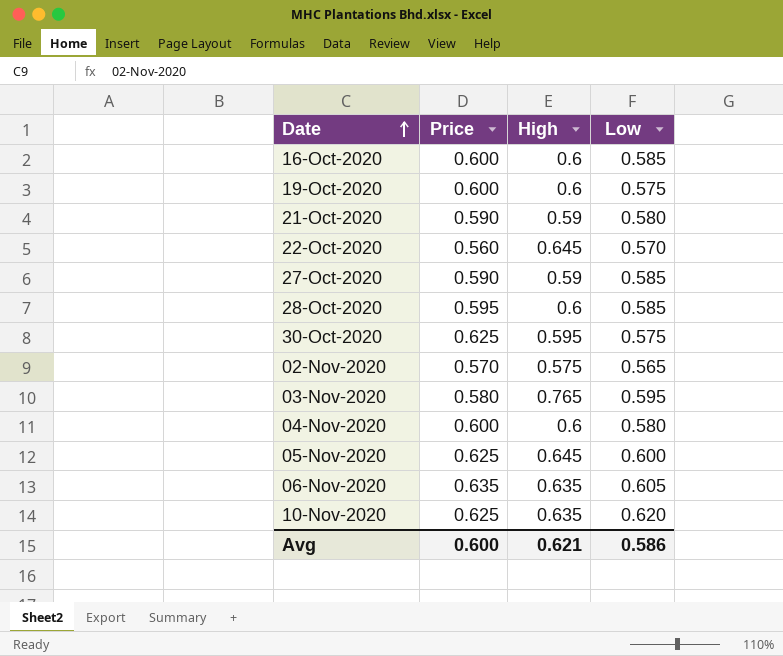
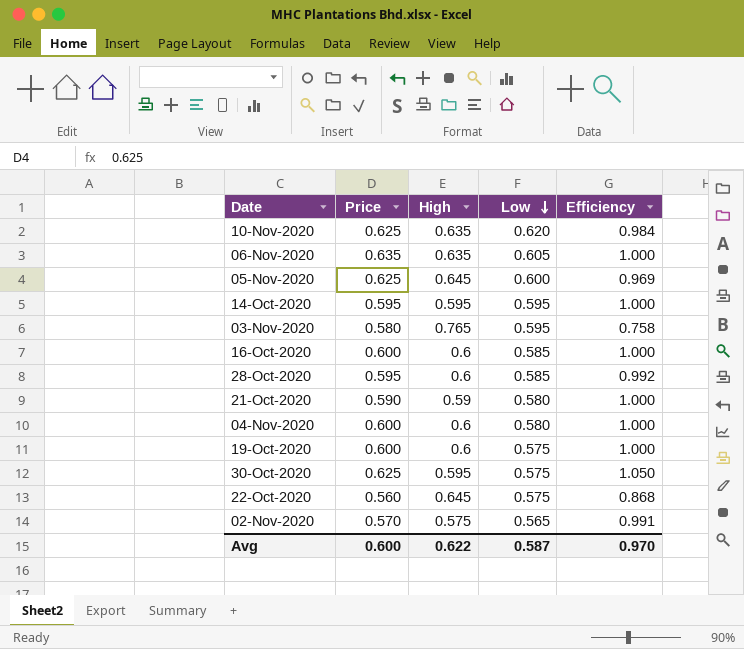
row order: Date ascending -> Low descending
column Efficiency | formula: none -> [Price] / [High]
row 27-Oct-2020: 0.590 | 0.59 | 0.585 -> none
row 14-Oct-2020: none -> 0.595 | 0.595 | 0.595 | 1.000
22-Oct-2020 | Low: 0.570 -> 0.575
Avg | High: 0.621 -> 0.622
Avg | Low: 0.586 -> 0.587

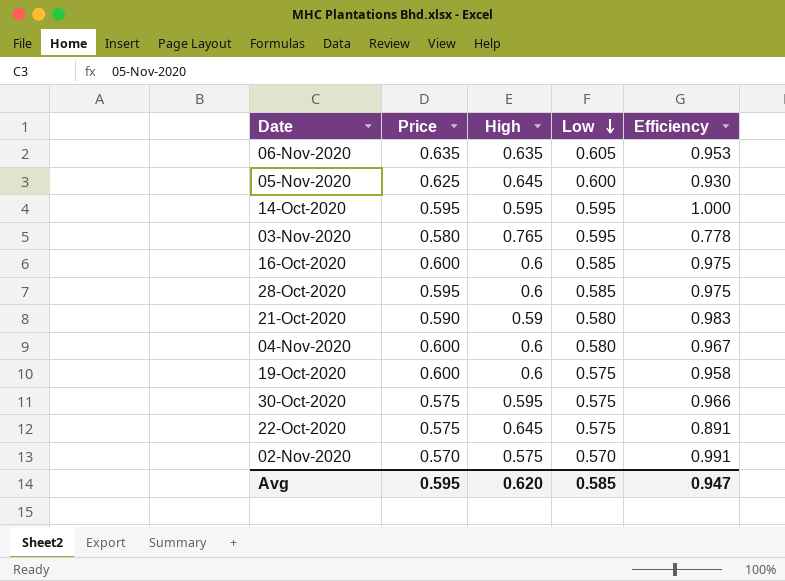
column Efficiency | formula: [Price] / [High] -> [Low] / [High]
row 10-Nov-2020: 0.625 | 0.635 | 0.620 | 0.984 -> none
30-Oct-2020 | Price: 0.625 -> 0.575
22-Oct-2020 | Price: 0.560 -> 0.575
02-Nov-2020 | Low: 0.565 -> 0.570
Avg | Price: 0.600 -> 0.595
Avg | High: 0.622 -> 0.620
Avg | Low: 0.587 -> 0.585
Avg | Efficiency: 0.970 -> 0.947

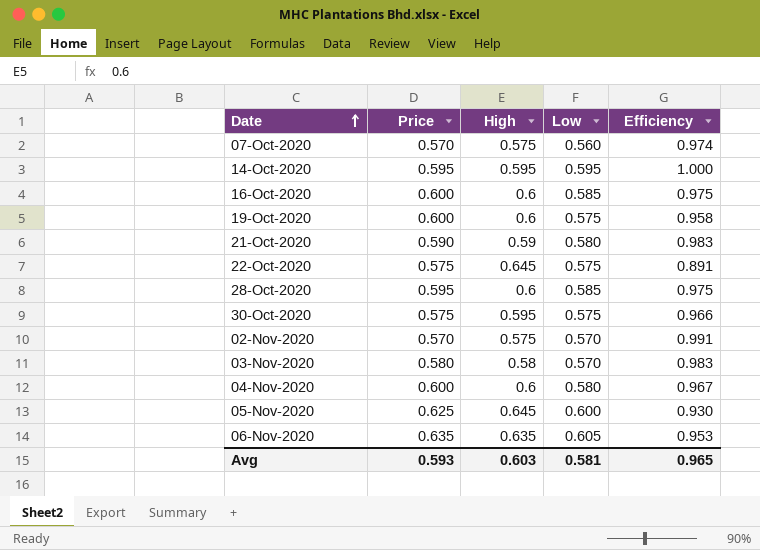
row order: Low descending -> Date ascending
row 07-Oct-2020: none -> 0.570 | 0.575 | 0.560 | 0.974
03-Nov-2020 | High: 0.765 -> 0.58
03-Nov-2020 | Low: 0.595 -> 0.570
03-Nov-2020 | Efficiency: 0.778 -> 0.983
Avg | Price: 0.595 -> 0.593
Avg | High: 0.620 -> 0.603
Avg | Low: 0.585 -> 0.581
Avg | Efficiency: 0.947 -> 0.965

